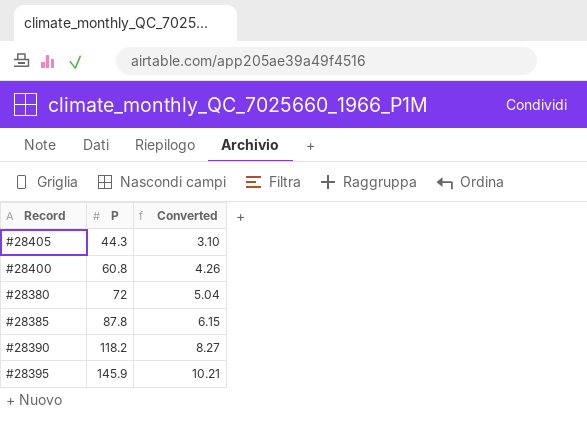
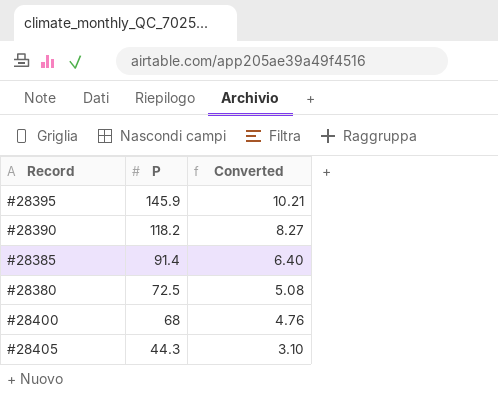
row order: P ascending -> P descending
#28385 | P: 87.8 -> 91.4
#28385 | Converted: 6.15 -> 6.40
#28380 | P: 72 -> 72.5
#28380 | Converted: 5.04 -> 5.08
#28400 | P: 60.8 -> 68
#28400 | Converted: 4.26 -> 4.76

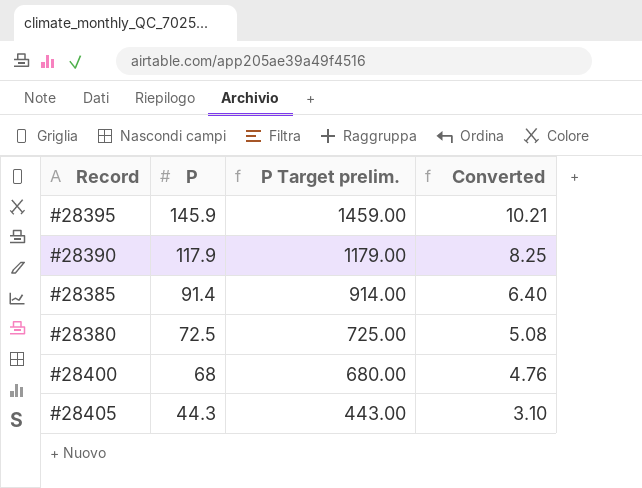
column P Target prelim. | formula: none -> [P] * 10
#28390 | P: 118.2 -> 117.9
#28390 | Converted: 8.27 -> 8.25

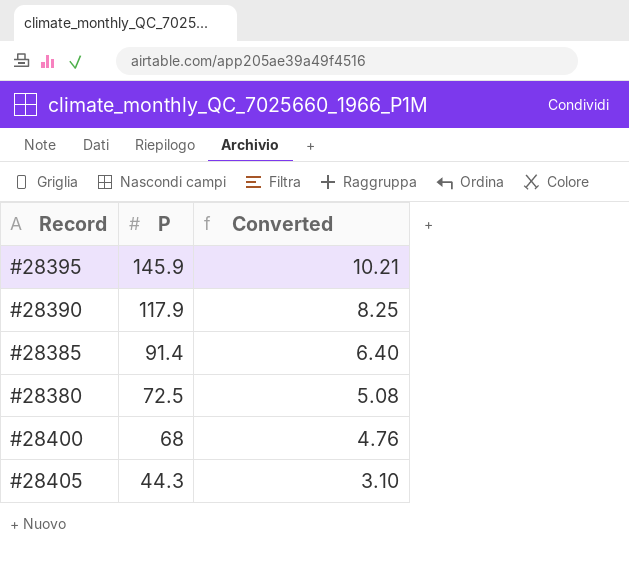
column P Target prelim. | formula: [P] * 10 -> none

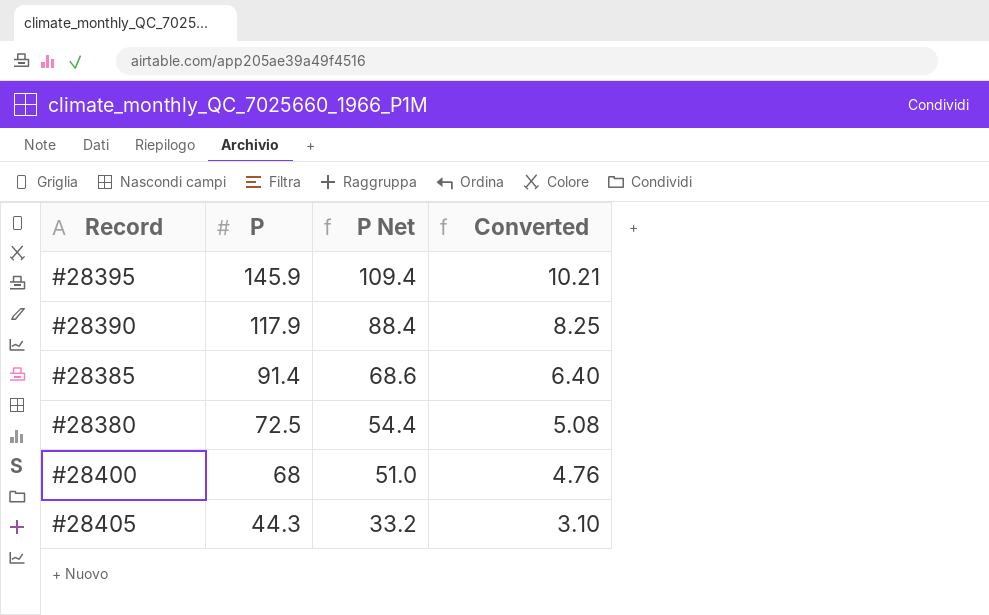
column P Net | formula: none -> [P] * 0.75

